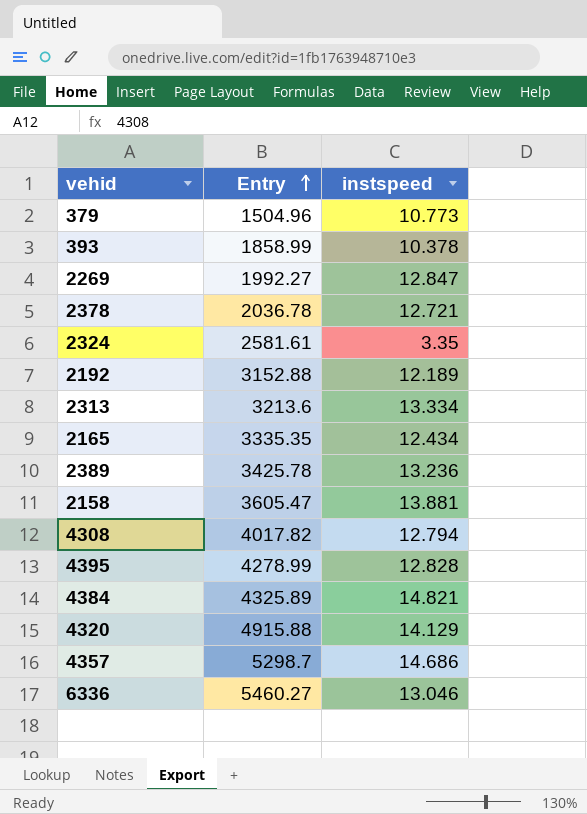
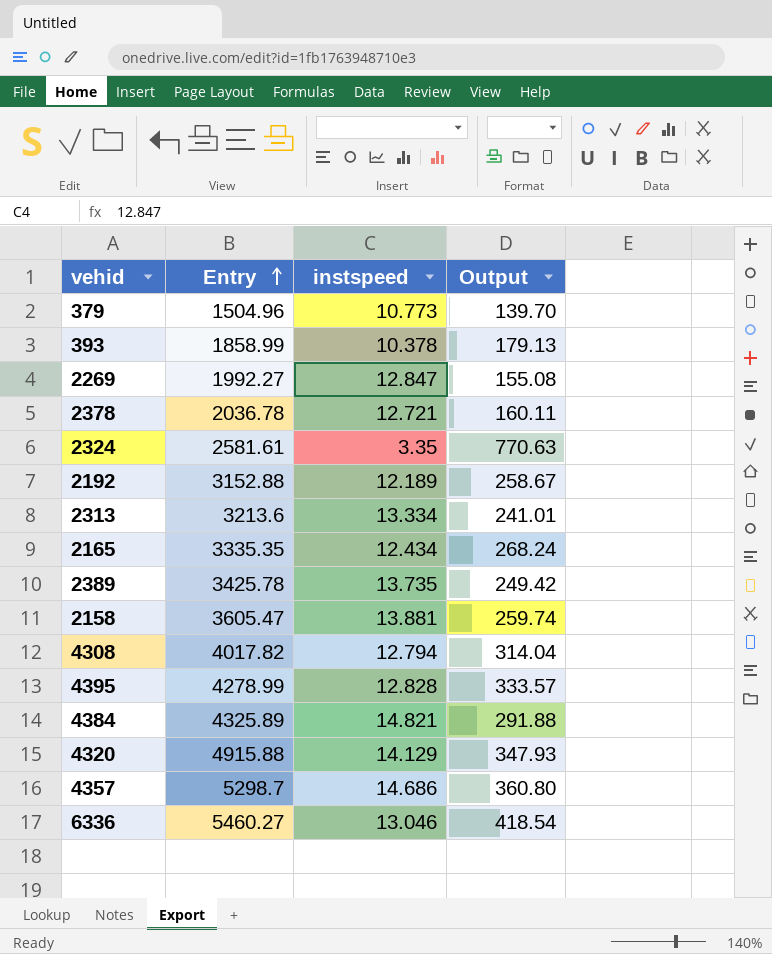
column Output | formula: none -> [Entry] / [instspeed]
2389 | instspeed: 13.236 -> 13.735

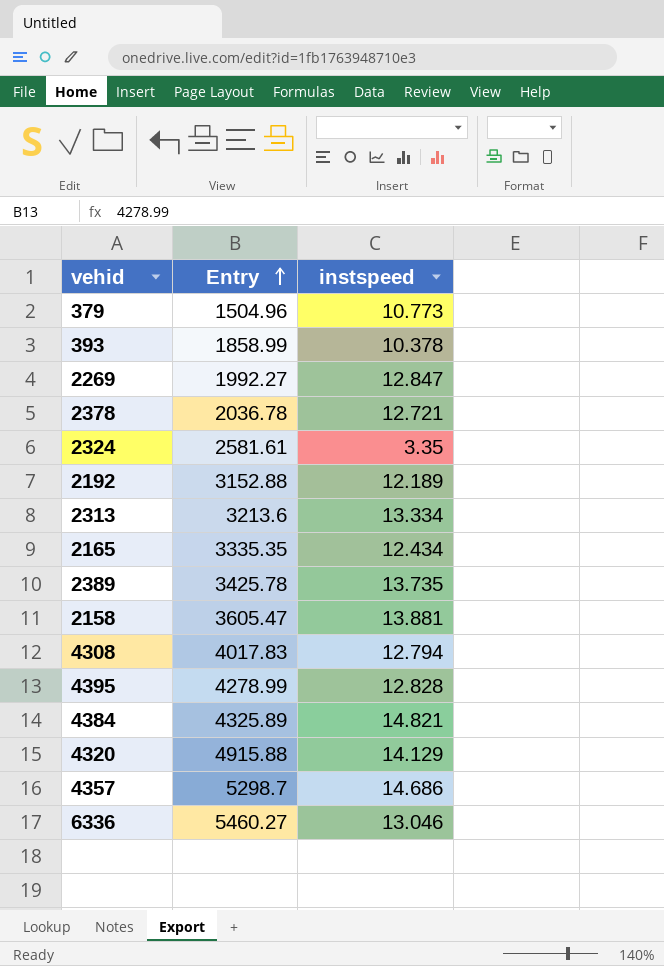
column Output | formula: [Entry] / [instspeed] -> none
4308 | Entry: 4017.82 -> 4017.83

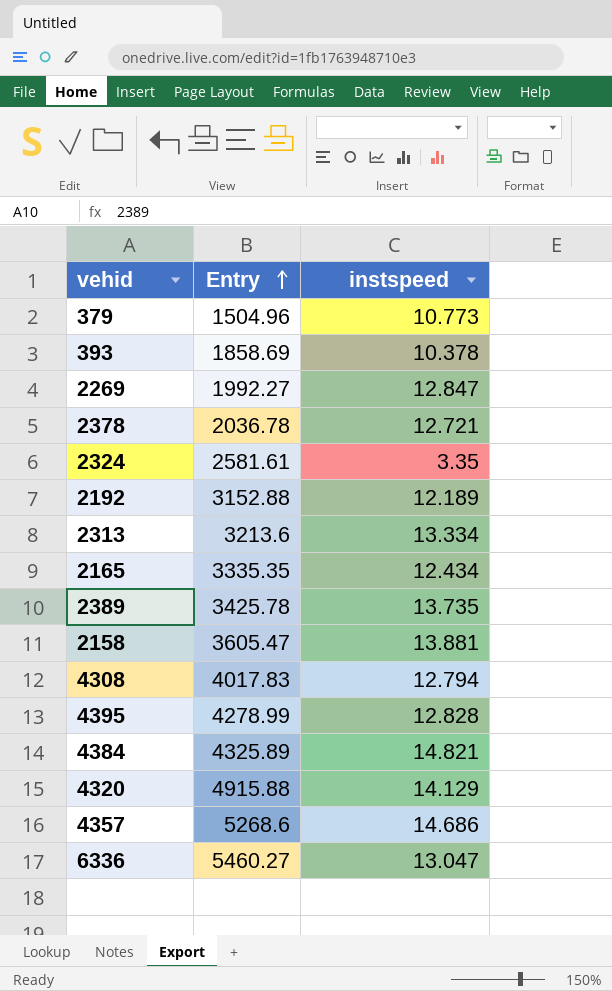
393 | Entry: 1858.99 -> 1858.69
4357 | Entry: 5298.7 -> 5268.6
6336 | instspeed: 13.046 -> 13.047

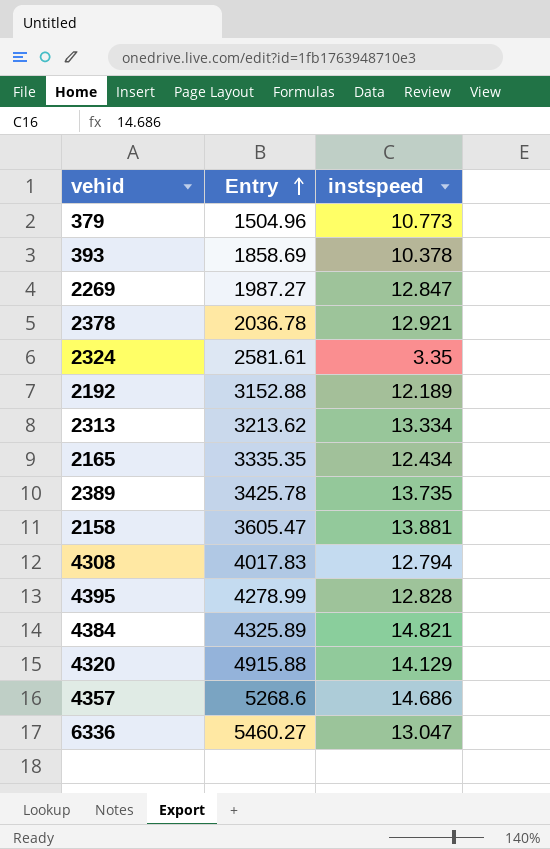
2269 | Entry: 1992.27 -> 1987.27
2378 | instspeed: 12.721 -> 12.921
2313 | Entry: 3213.6 -> 3213.62

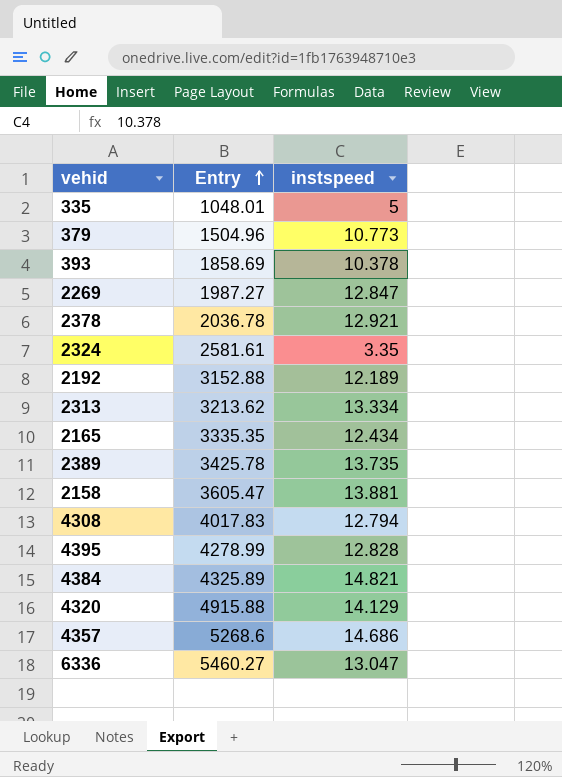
row 335: none -> 1048.01 | 5

